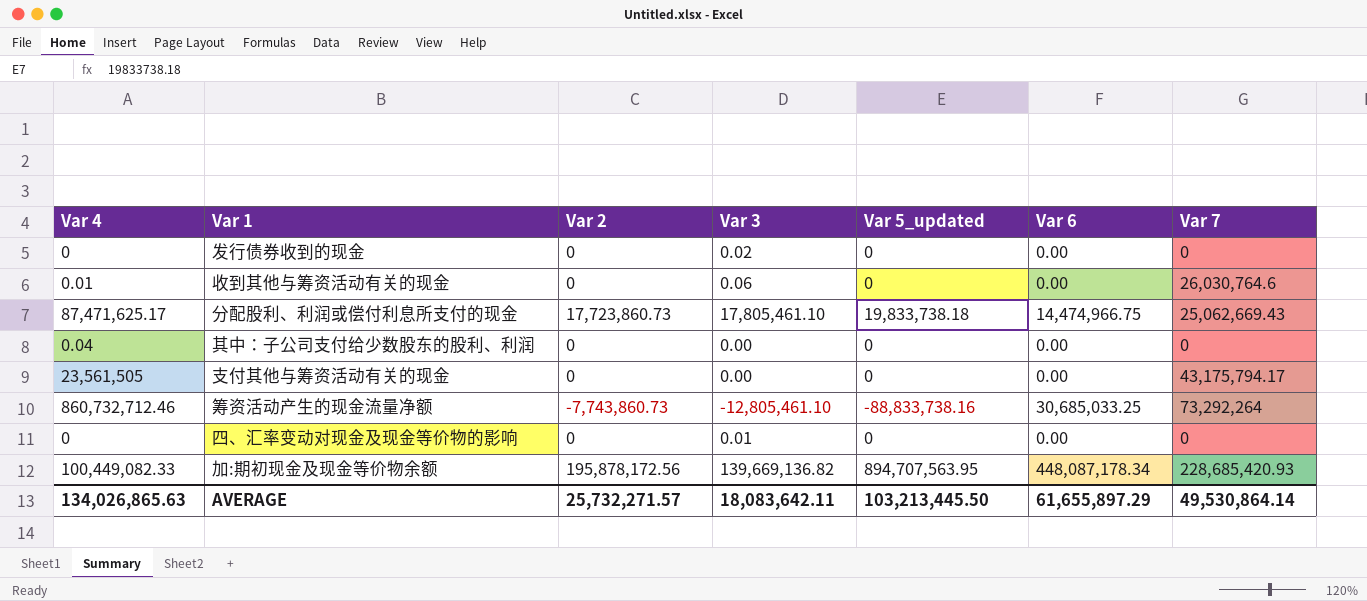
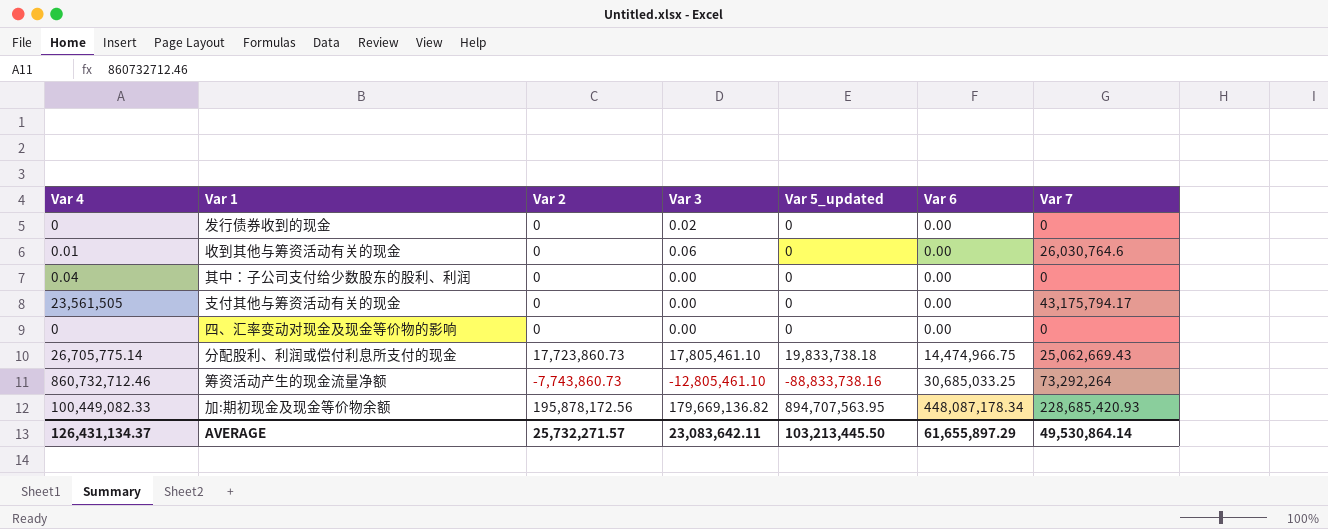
row order: none -> Var 6 ascending
四、汇率变动对现金及现金等价物的影响 | Var 3: 0.01 -> 0.00
分配股利、利润或偿付利息所支付的现金 | Var 4: 87,471,625.17 -> 26,705,775.14
加:期初现金及现金等价物余额 | Var 3: 139,669,136.82 -> 179,669,136.82
AVERAGE | Var 4: 134,026,865.63 -> 126,431,134.37
AVERAGE | Var 3: 18,083,642.11 -> 23,083,642.11

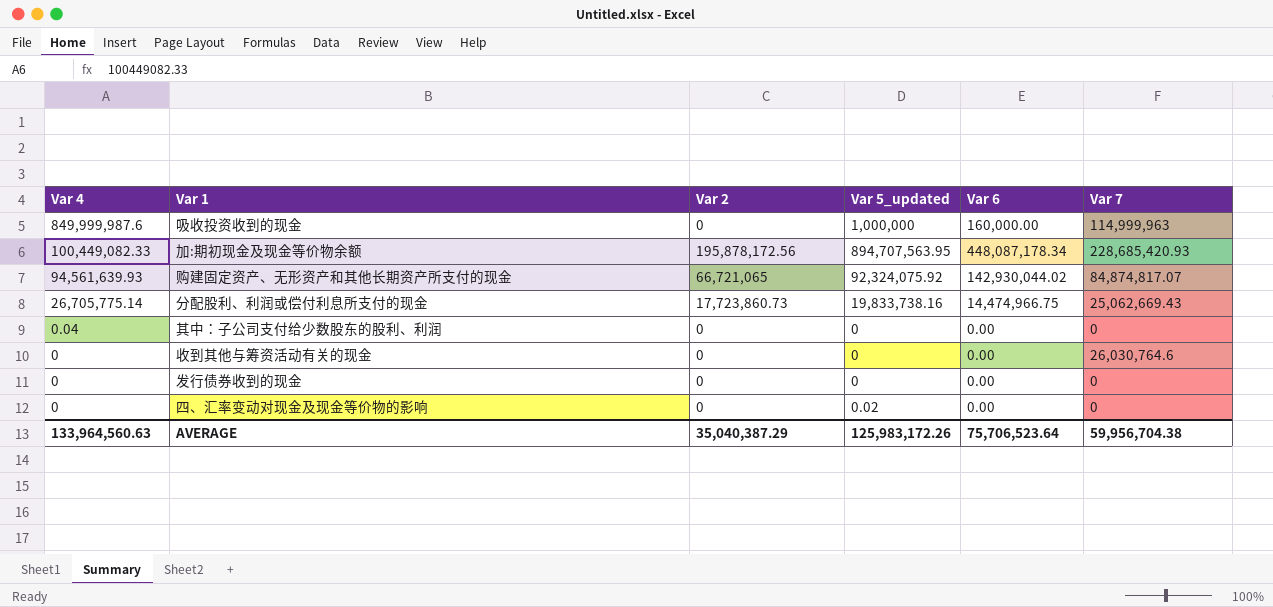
row order: Var 6 ascending -> Var 4 descending
column Var 3 | position: 4 -> none
row 支付其他与筹资活动有关的现金: 23,561,505 | 0 | 0.00 | 0 | 0.00 | 43,175,794.17 -> none
row 筹资活动产生的现金流量净额: 860,732,712.46 | -7,743,860.73 | -12,805,461.10 | -88,833,738.16 | 30,685,033.25 | 73,292,264 -> none
row 吸收投资收到的现金: none -> 849,999,987.6 | 0 | 1,000,000 | 160,000.00 | 114,999,963
row 购建固定资产、无形资产和其他长期资产所支付的现金: none -> 94,561,639.93 | 66,721,065 | 92,324,075.92 | 142,930,044.02 | 84,874,817.07
分配股利、利润或偿付利息所支付的现金 | Var 5_updated: 19,833,738.18 -> 19,833,738.16
收到其他与筹资活动有关的现金 | Var 4: 0.01 -> 0
四、汇率变动对现金及现金等价物的影响 | Var 5_updated: 0 -> 0.02
AVERAGE | Var 4: 126,431,134.37 -> 133,964,560.63
AVERAGE | Var 2: 25,732,271.57 -> 35,040,387.29
AVERAGE | Var 5_updated: 103,213,445.50 -> 125,983,172.26
AVERAGE | Var 6: 61,655,897.29 -> 75,706,523.64
AVERAGE | Var 7: 49,530,864.14 -> 59,956,704.38

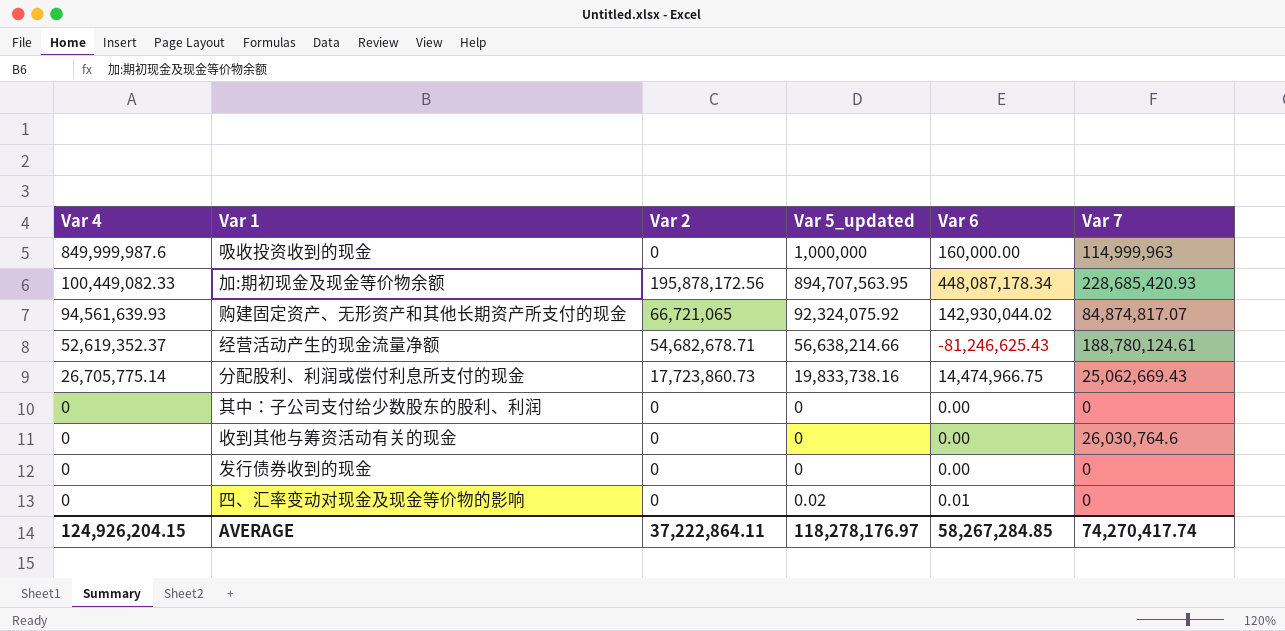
row 经营活动产生的现金流量净额: none -> 52,619,352.37 | 54,682,678.71 | 56,638,214.66 | -81,246,625.43 | 188,780,124.61
其中：子公司支付给少数股东的股利、利润 | Var 4: 0.04 -> 0
四、汇率变动对现金及现金等价物的影响 | Var 6: 0.00 -> 0.01
AVERAGE | Var 4: 133,964,560.63 -> 124,926,204.15
AVERAGE | Var 2: 35,040,387.29 -> 37,222,864.11
AVERAGE | Var 5_updated: 125,983,172.26 -> 118,278,176.97
AVERAGE | Var 6: 75,706,523.64 -> 58,267,284.85
AVERAGE | Var 7: 59,956,704.38 -> 74,270,417.74

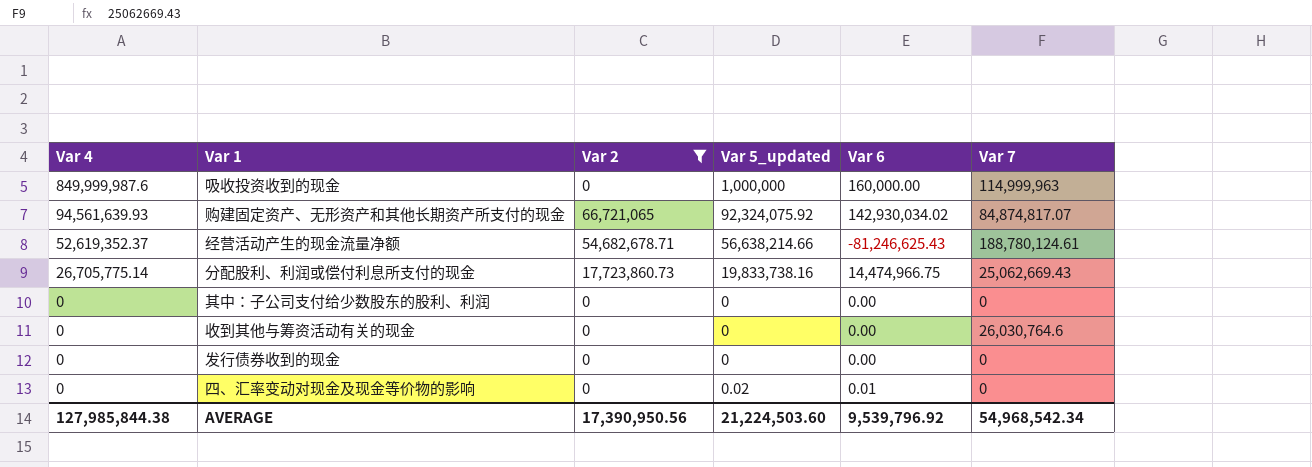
filter: none -> Var 2 != 195,878,172.56
购建固定资产、无形资产和其他长期资产所支付的现金 | Var 6: 142,930,044.02 -> 142,930,034.02
AVERAGE | Var 4: 124,926,204.15 -> 127,985,844.38
AVERAGE | Var 2: 37,222,864.11 -> 17,390,950.56
AVERAGE | Var 5_updated: 118,278,176.97 -> 21,224,503.60
AVERAGE | Var 6: 58,267,284.85 -> 9,539,796.92
AVERAGE | Var 7: 74,270,417.74 -> 54,968,542.34

